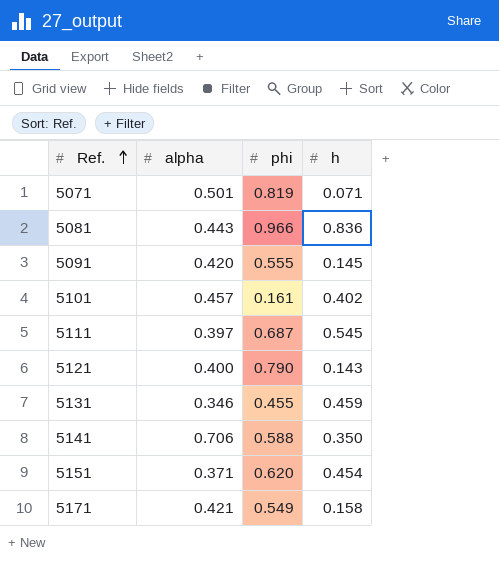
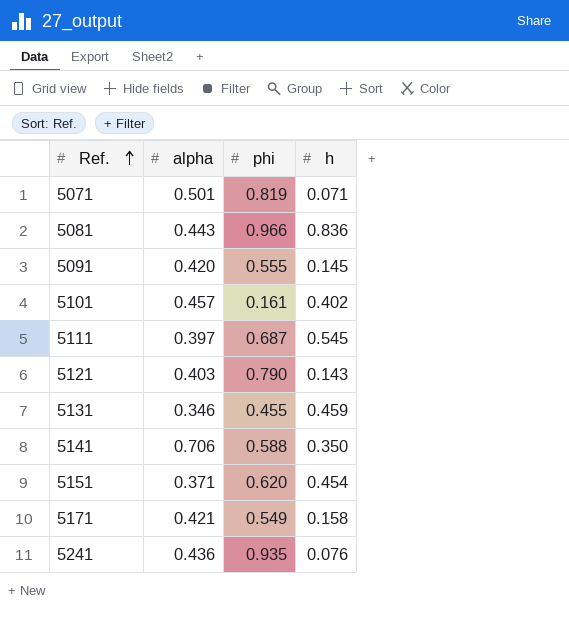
5121 | alpha: 0.400 -> 0.403
row 5241: none -> 0.436 | 0.935 | 0.076

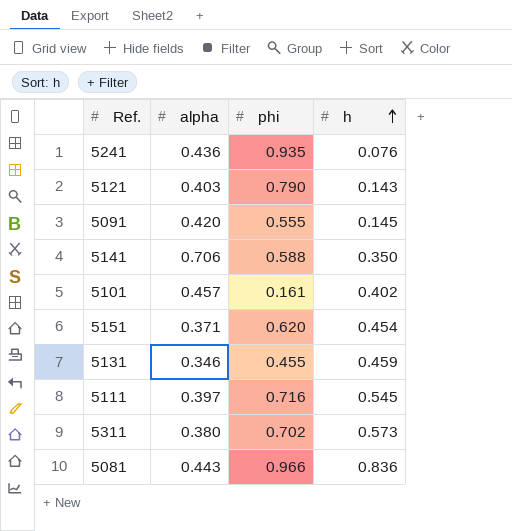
row order: Ref. ascending -> h ascending
row 5071: 0.501 | 0.819 | 0.071 -> none
row 5171: 0.421 | 0.549 | 0.158 -> none
5111 | phi: 0.687 -> 0.716
row 5311: none -> 0.380 | 0.702 | 0.573

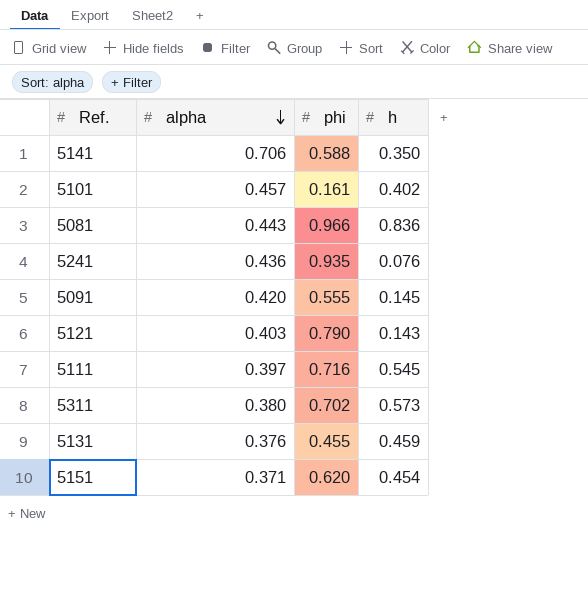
row order: h ascending -> alpha descending
5131 | alpha: 0.346 -> 0.376

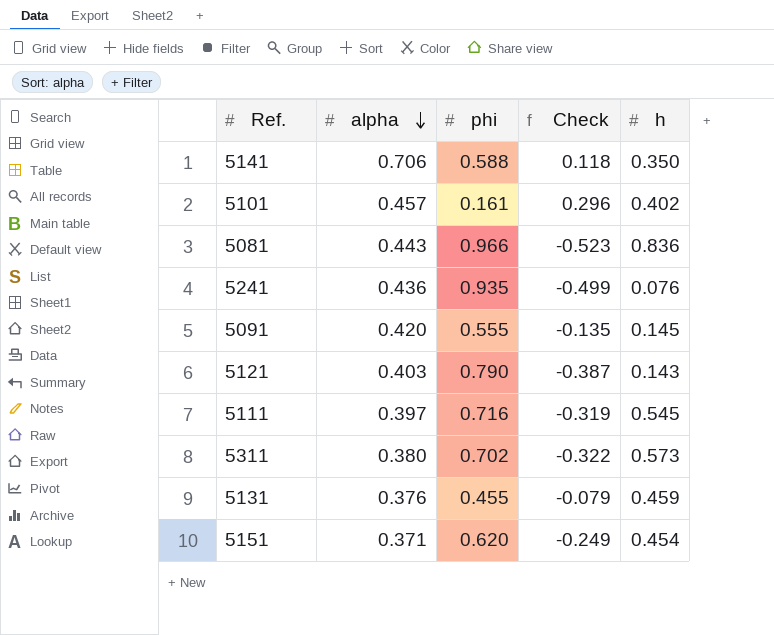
column Check | formula: none -> [alpha] - [phi]

